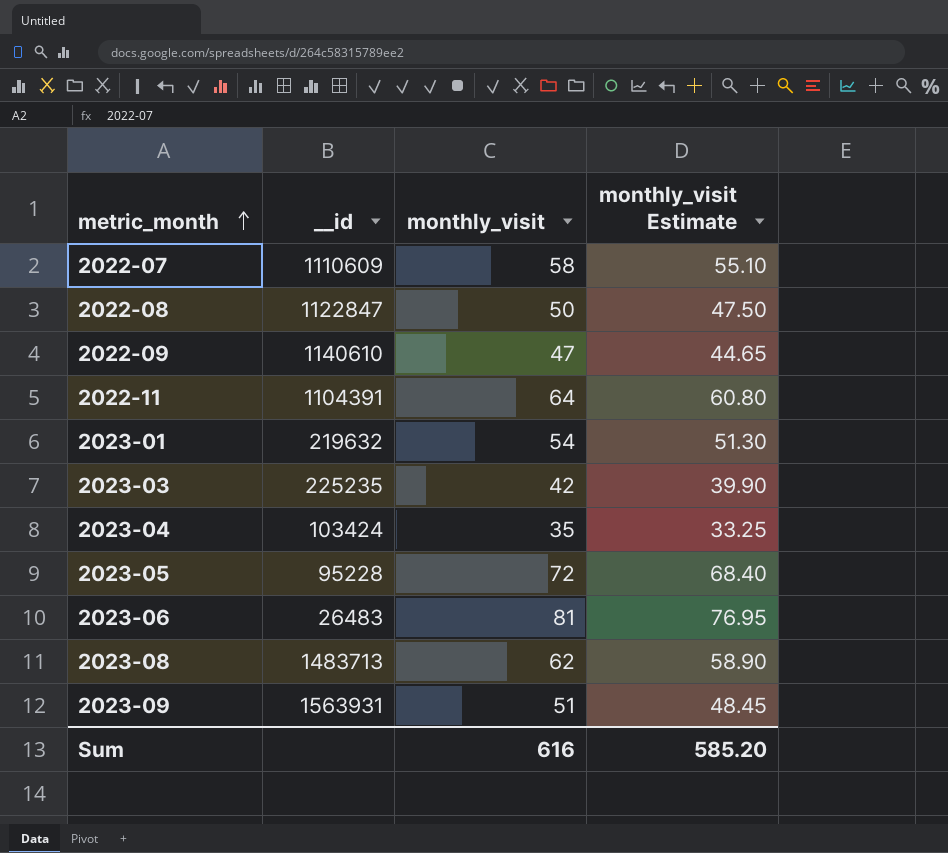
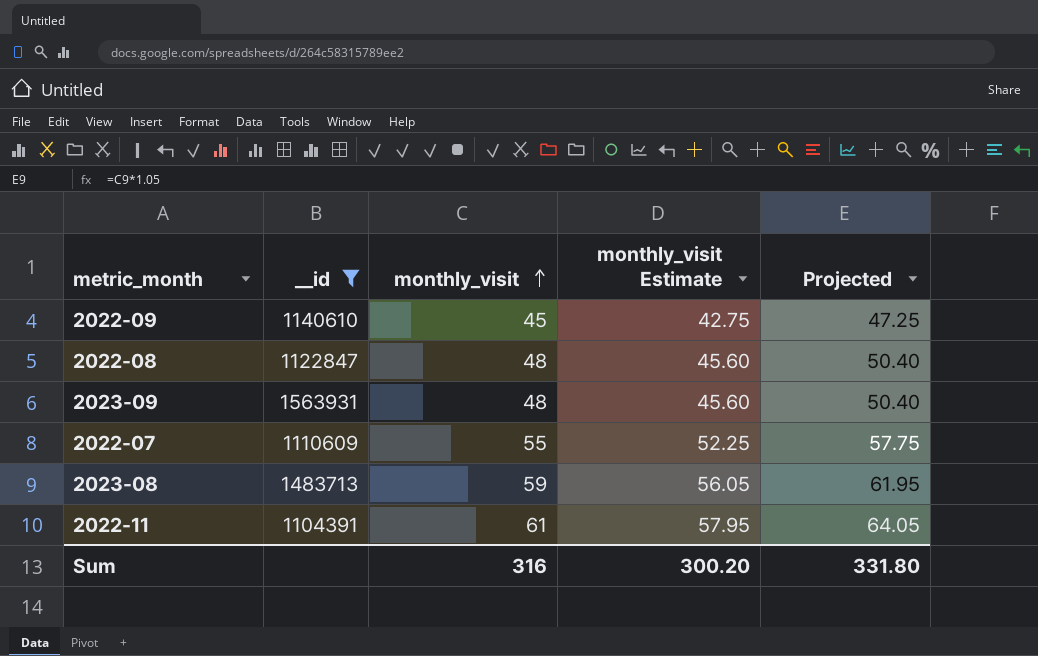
filter: none -> __id >= 1104391
row order: metric_month ascending -> monthly_visit ascending
column Projected | formula: none -> [monthly_visit] * 1.05
2022-09 | monthly_visit: 47 -> 45
2022-09 | monthly_visit Estimate: 44.65 -> 42.75
2022-08 | monthly_visit: 50 -> 48
2022-08 | monthly_visit Estimate: 47.50 -> 45.60
2023-09 | monthly_visit: 51 -> 48
2023-09 | monthly_visit Estimate: 48.45 -> 45.60
2022-07 | monthly_visit: 58 -> 55
2022-07 | monthly_visit Estimate: 55.10 -> 52.25
2023-08 | monthly_visit: 62 -> 59
2023-08 | monthly_visit Estimate: 58.90 -> 56.05
2022-11 | monthly_visit: 64 -> 61
2022-11 | monthly_visit Estimate: 60.80 -> 57.95
Sum | monthly_visit: 616 -> 316
Sum | monthly_visit Estimate: 585.20 -> 300.20

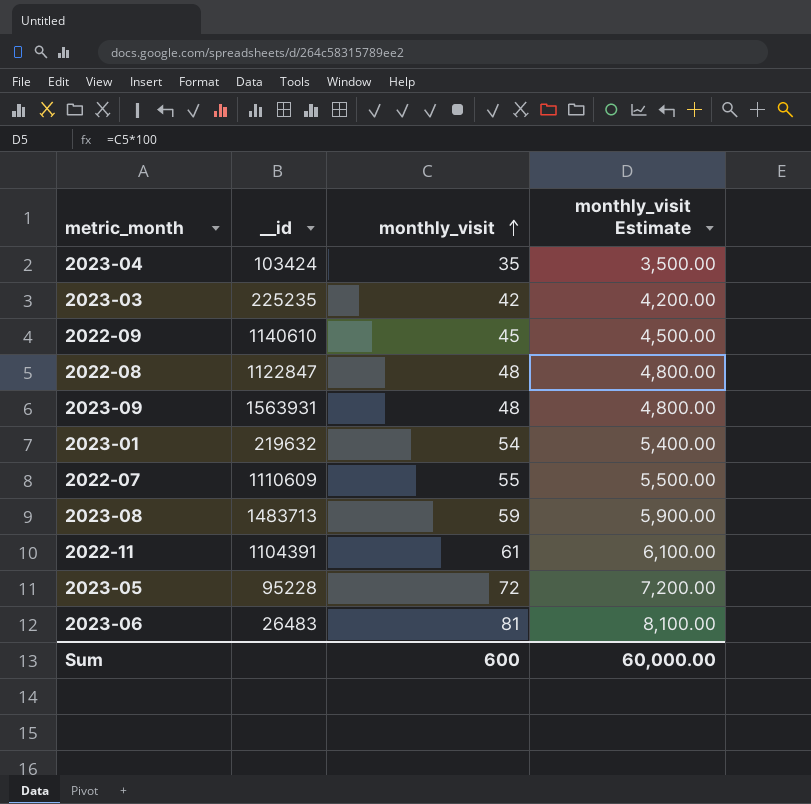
filter: __id >= 1104391 -> none
column Projected | formula: [monthly_visit] * 1.05 -> none
column monthly_visit Estimate | formula: [monthly_visit] * 0.95 -> [monthly_visit] * 100
Sum | monthly_visit: 316 -> 600
Sum | monthly_visit Estimate: 300.20 -> 60,000.00

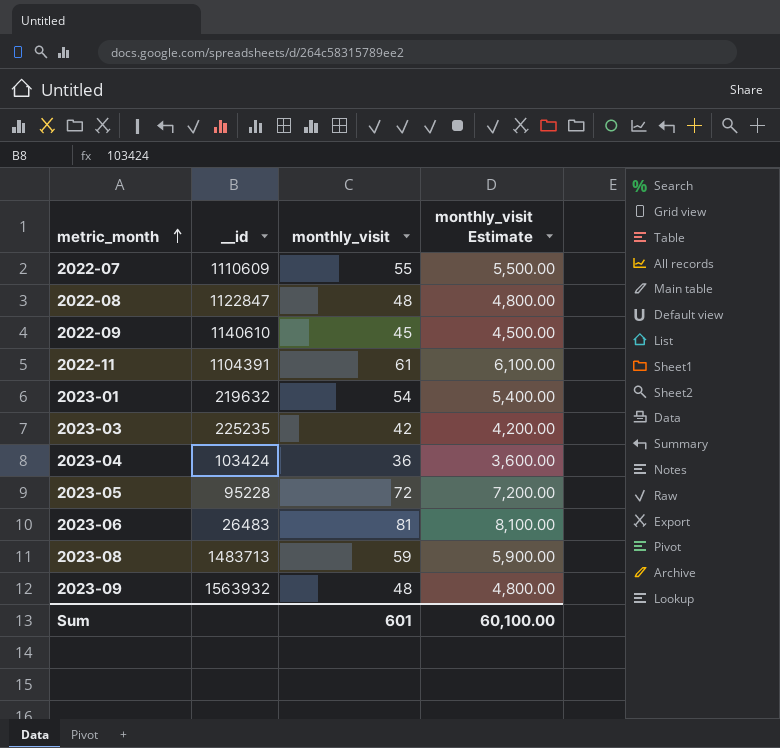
row order: monthly_visit ascending -> metric_month ascending
2023-04 | monthly_visit: 35 -> 36
2023-04 | monthly_visit Estimate: 3,500.00 -> 3,600.00
2023-09 | __id: 1563931 -> 1563932
Sum | monthly_visit: 600 -> 601
Sum | monthly_visit Estimate: 60,000.00 -> 60,100.00

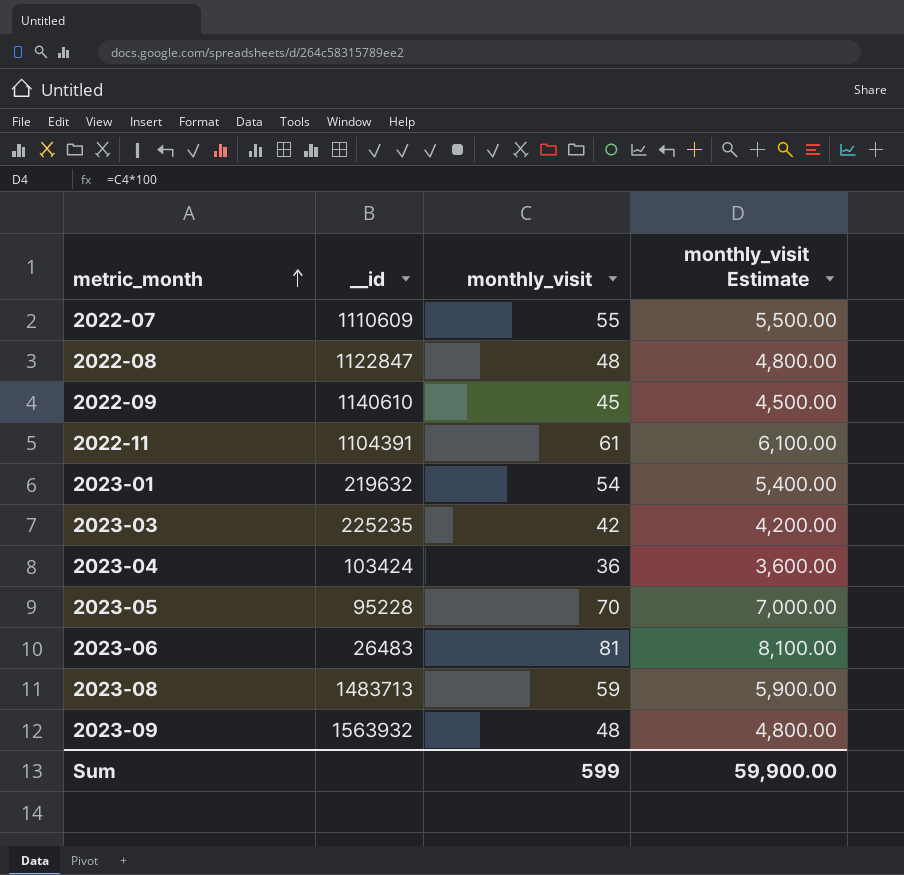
2023-05 | monthly_visit: 72 -> 70
2023-05 | monthly_visit Estimate: 7,200.00 -> 7,000.00
Sum | monthly_visit: 601 -> 599
Sum | monthly_visit Estimate: 60,100.00 -> 59,900.00

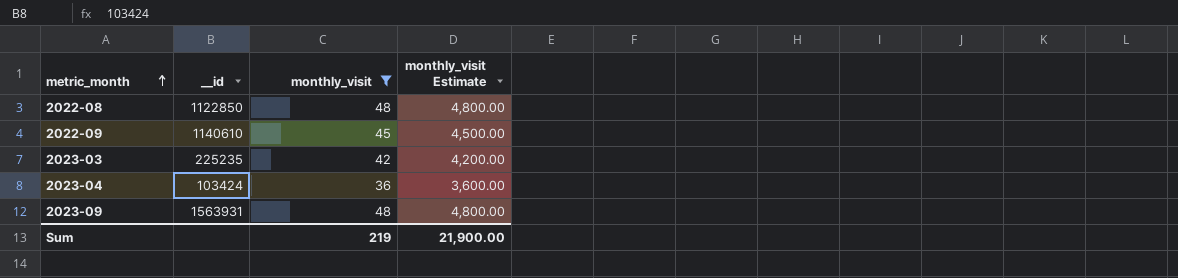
filter: none -> monthly_visit <= 48
2022-08 | __id: 1122847 -> 1122850
2023-09 | __id: 1563932 -> 1563931
Sum | monthly_visit: 599 -> 219
Sum | monthly_visit Estimate: 59,900.00 -> 21,900.00

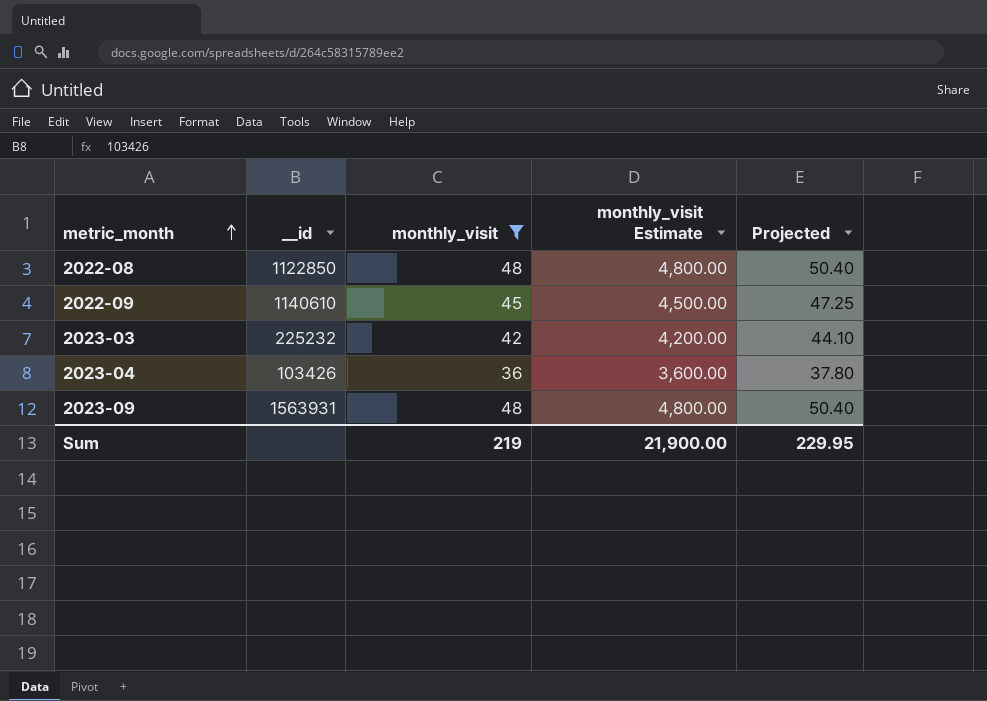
column Projected | formula: none -> [monthly_visit] * 1.05
2023-03 | __id: 225235 -> 225232
2023-04 | __id: 103424 -> 103426

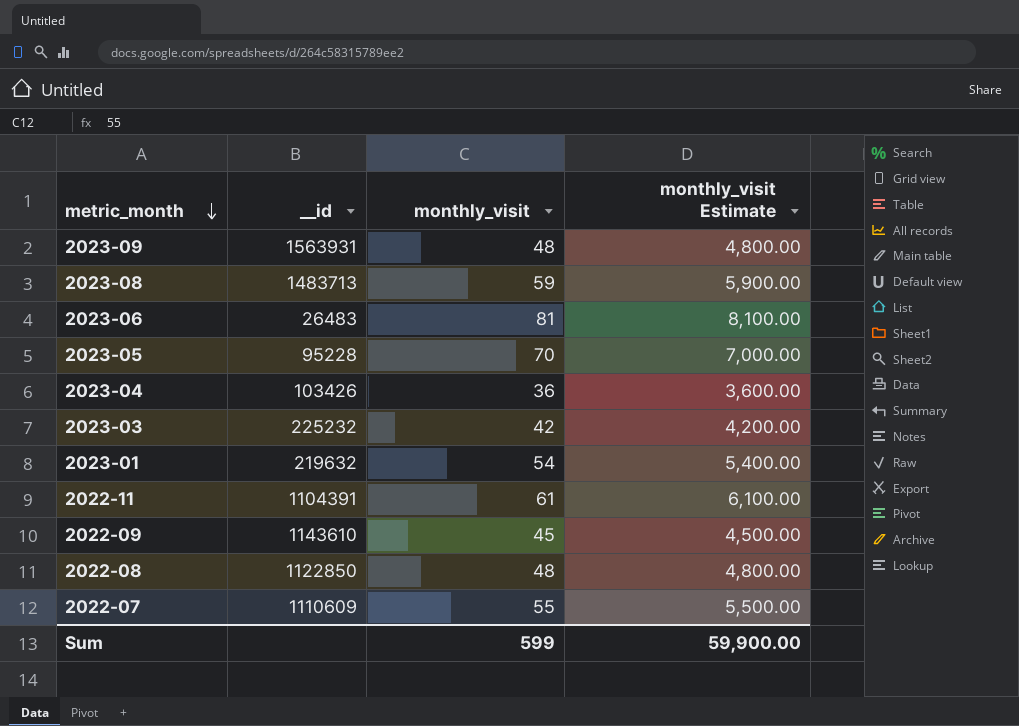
filter: monthly_visit <= 48 -> none
row order: metric_month ascending -> metric_month descending
column Projected | formula: [monthly_visit] * 1.05 -> none
2022-09 | __id: 1140610 -> 1143610
Sum | monthly_visit: 219 -> 599
Sum | monthly_visit Estimate: 21,900.00 -> 59,900.00

